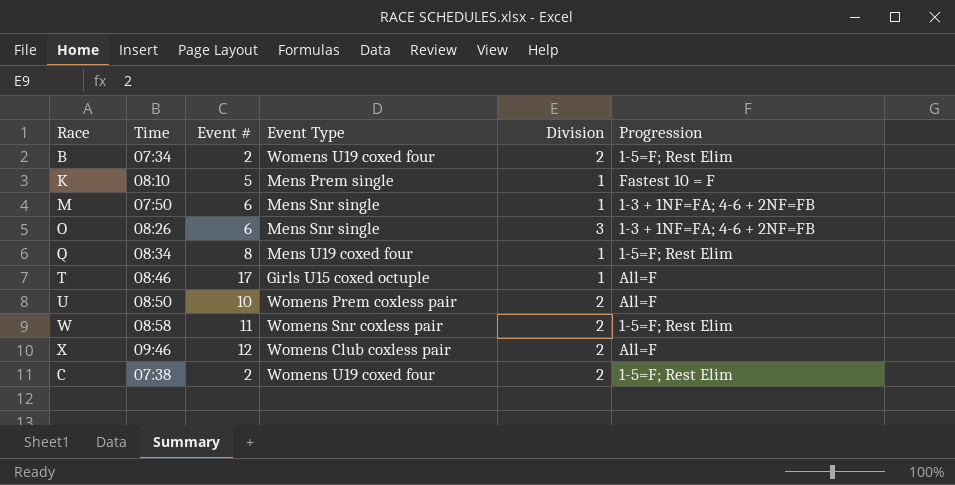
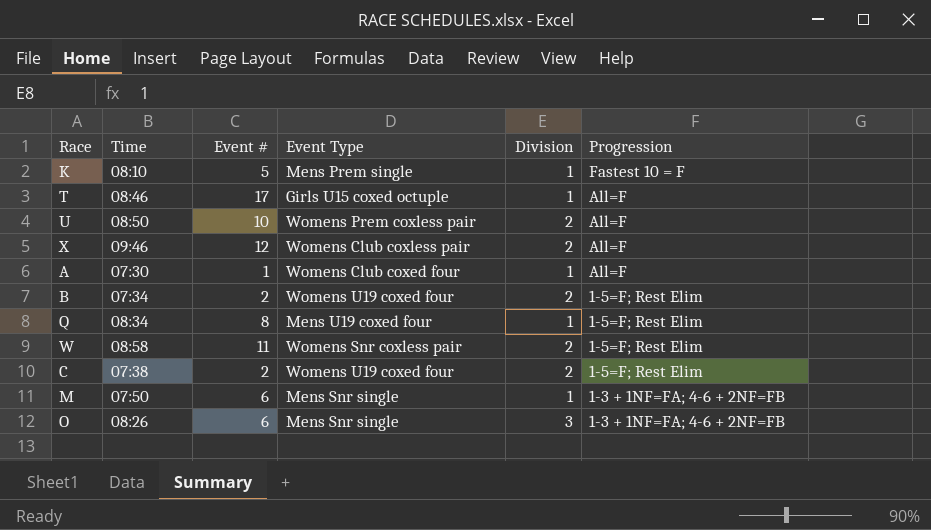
row order: none -> Progression descending
row A: none -> 07:30 | 1 | Womens Club coxed four | 1 | All=F

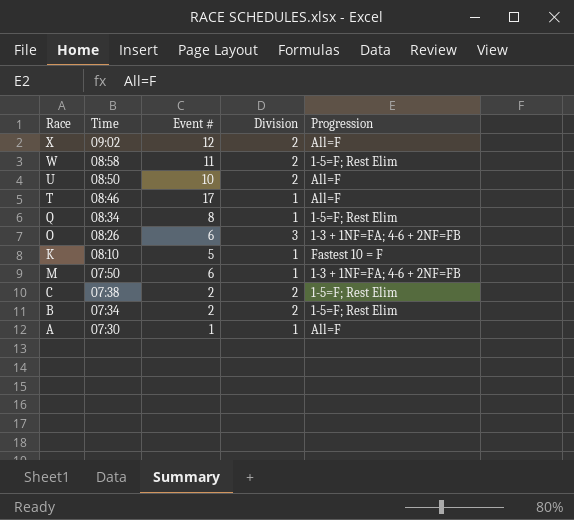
row order: Progression descending -> Time descending
column Event Type | position: 4 -> none
X | Time: 09:46 -> 09:02

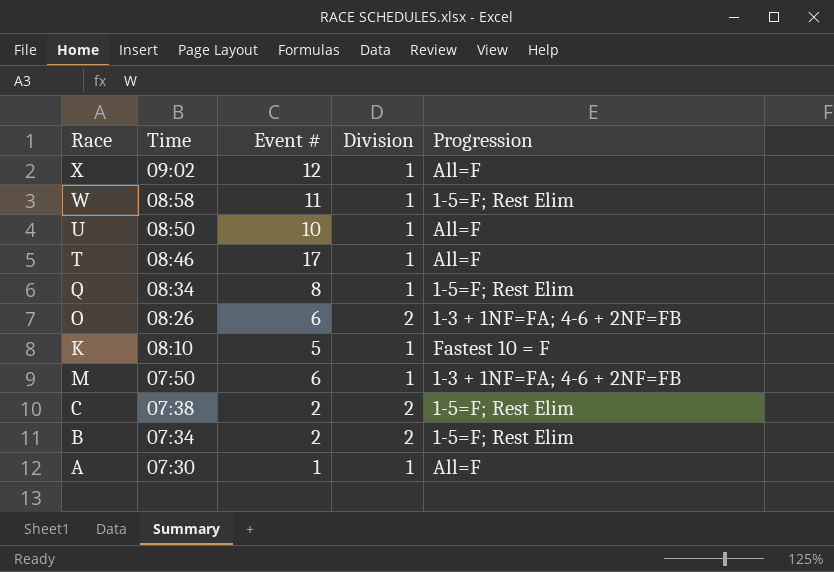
X | Division: 2 -> 1
W | Division: 2 -> 1
U | Division: 2 -> 1
O | Division: 3 -> 2

